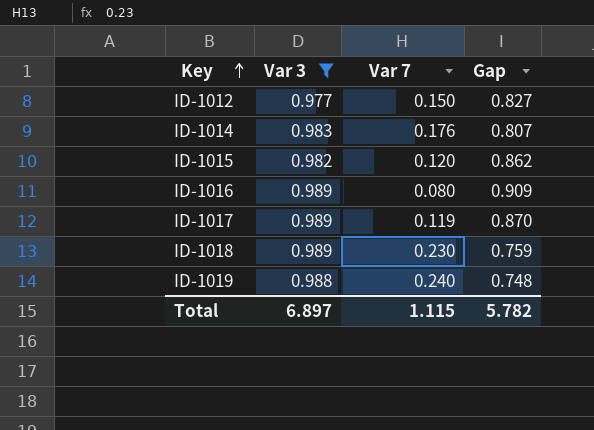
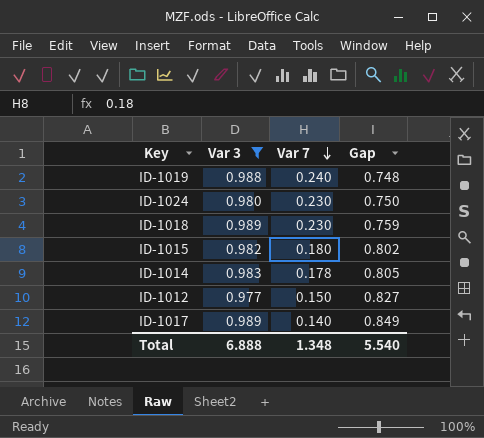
row order: Key ascending -> Var 7 descending
row ID-1016: 0.989 | 0.080 | 0.909 -> none
row ID-1024: none -> 0.980 | 0.230 | 0.750
ID-1015 | Var 7: 0.120 -> 0.180
ID-1015 | Gap: 0.862 -> 0.802
ID-1014 | Var 7: 0.176 -> 0.178
ID-1014 | Gap: 0.807 -> 0.805
ID-1017 | Var 7: 0.119 -> 0.140
ID-1017 | Gap: 0.870 -> 0.849
Total | Var 3: 6.897 -> 6.888
Total | Var 7: 1.115 -> 1.348
Total | Gap: 5.782 -> 5.540

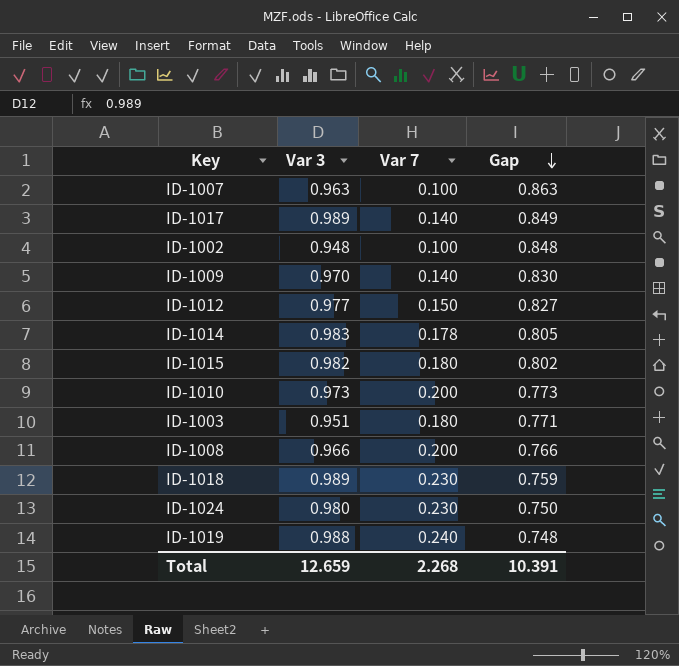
filter: Var 3 >= 0.977 -> none
row order: Var 7 descending -> Gap descending
Total | Var 3: 6.888 -> 12.659
Total | Var 7: 1.348 -> 2.268
Total | Gap: 5.540 -> 10.391

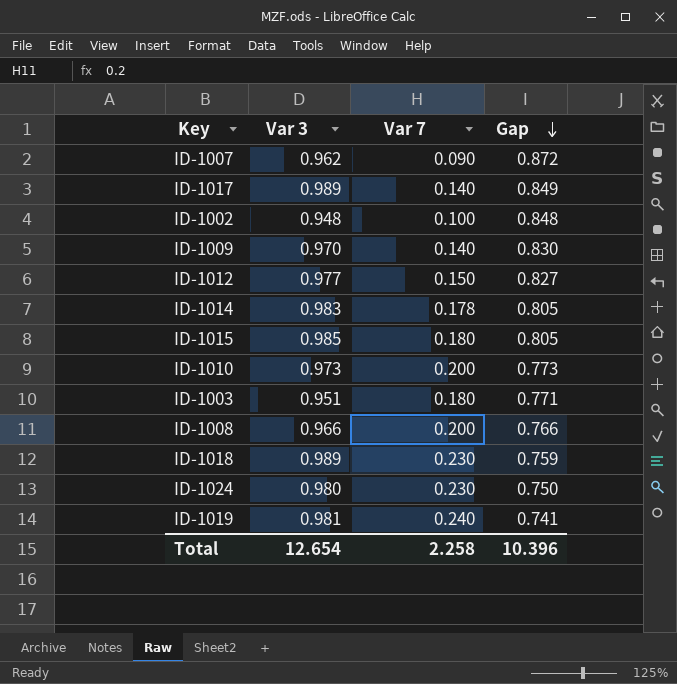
ID-1007 | Var 3: 0.963 -> 0.962
ID-1007 | Var 7: 0.100 -> 0.090
ID-1007 | Gap: 0.863 -> 0.872
ID-1015 | Var 3: 0.982 -> 0.985
ID-1015 | Gap: 0.802 -> 0.805
ID-1019 | Var 3: 0.988 -> 0.981
ID-1019 | Gap: 0.748 -> 0.741
Total | Var 3: 12.659 -> 12.654
Total | Var 7: 2.268 -> 2.258
Total | Gap: 10.391 -> 10.396

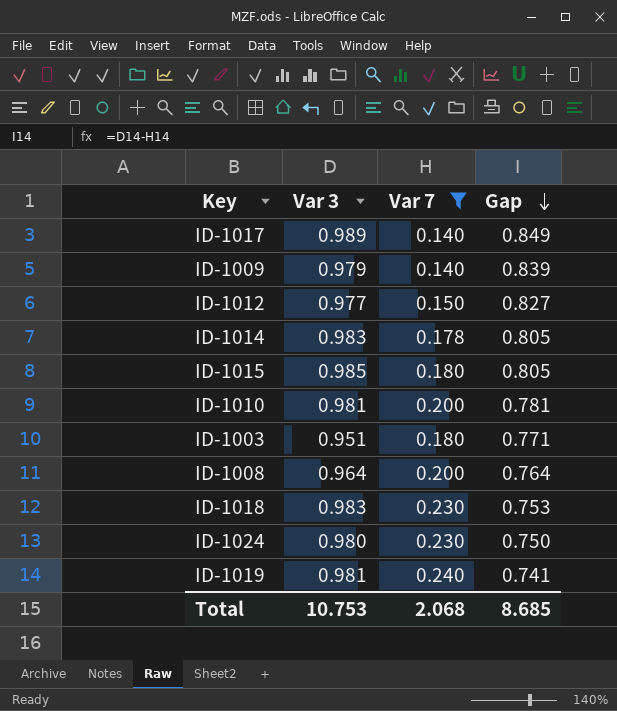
filter: none -> Var 7 >= 0.140
ID-1009 | Var 3: 0.970 -> 0.979
ID-1009 | Gap: 0.830 -> 0.839
ID-1010 | Var 3: 0.973 -> 0.981
ID-1010 | Gap: 0.773 -> 0.781
ID-1008 | Var 3: 0.966 -> 0.964
ID-1008 | Gap: 0.766 -> 0.764
ID-1018 | Var 3: 0.989 -> 0.983
ID-1018 | Gap: 0.759 -> 0.753
Total | Var 3: 12.654 -> 10.753
Total | Var 7: 2.258 -> 2.068
Total | Gap: 10.396 -> 8.685

